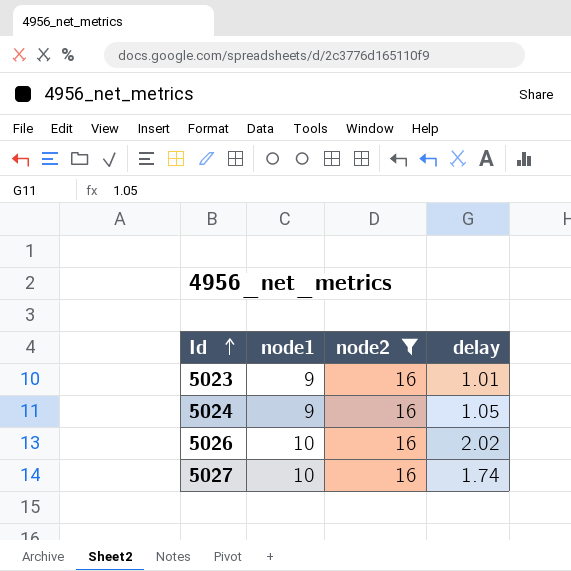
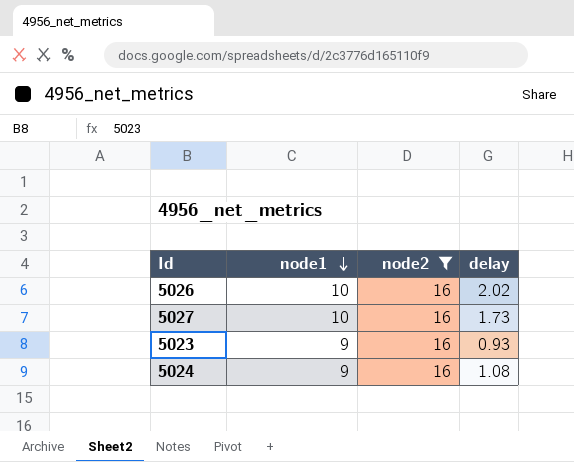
row order: Id ascending -> node1 descending
5027 | delay: 1.74 -> 1.73
5023 | delay: 1.01 -> 0.93
5024 | delay: 1.05 -> 1.08

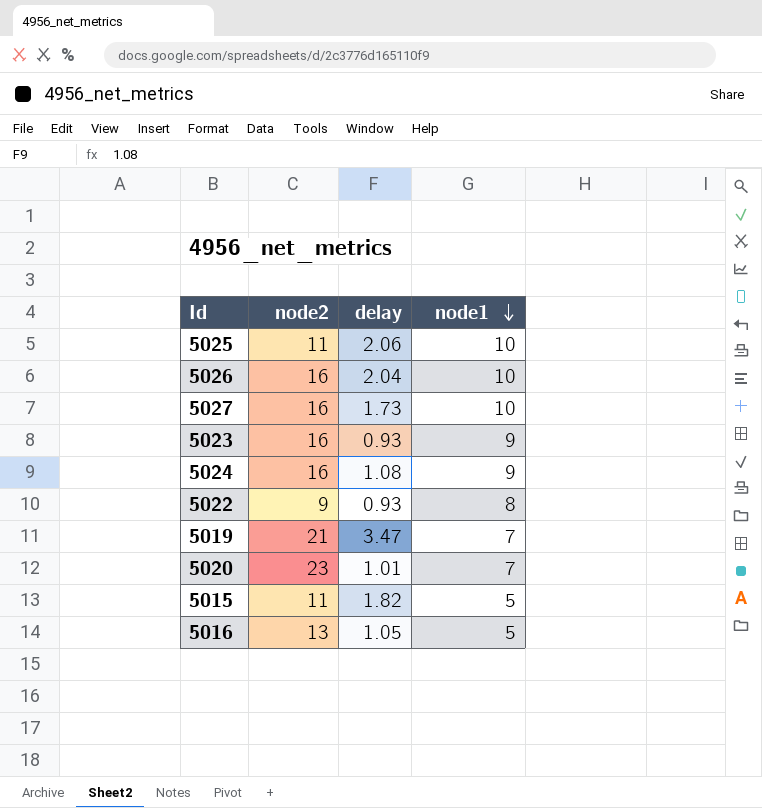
filter: node2 = 16 -> none
column node1 | position: 2 -> 4
5026 | delay: 2.02 -> 2.04

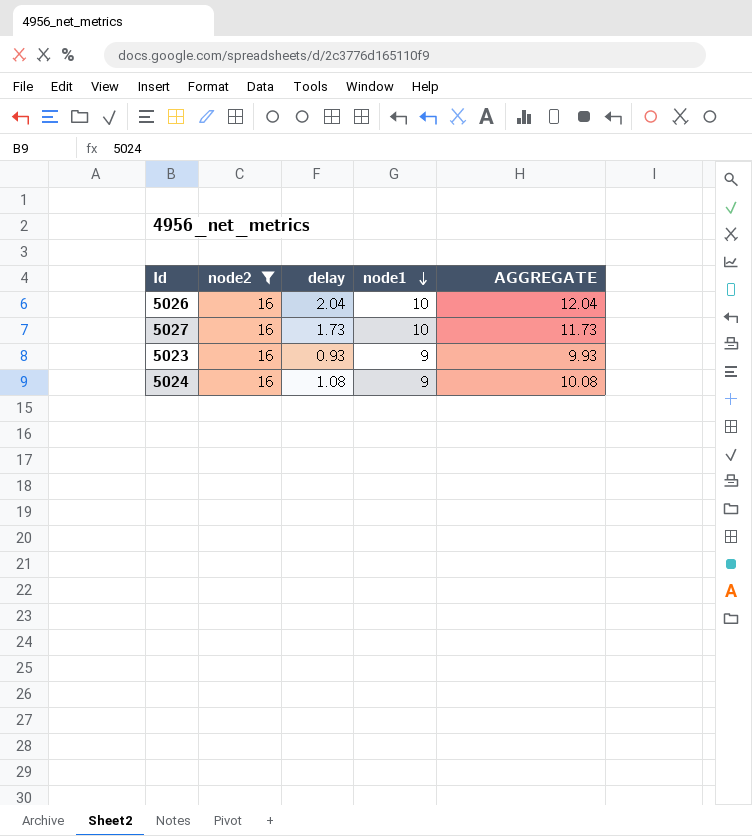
filter: none -> node2 = 16
column AGGREGATE | formula: none -> [delay] + [node1]

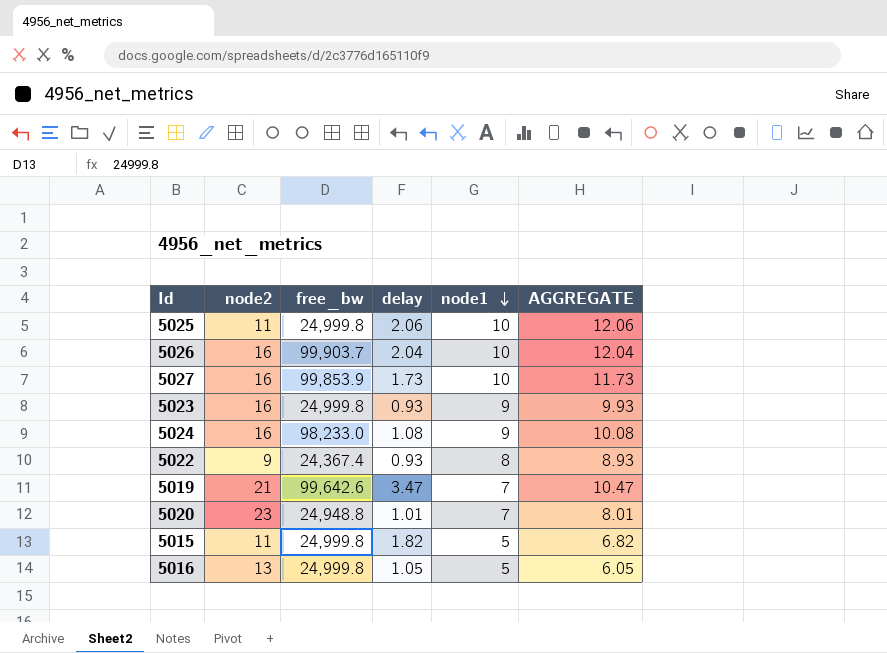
filter: node2 = 16 -> none
column free_bw | position: none -> 3

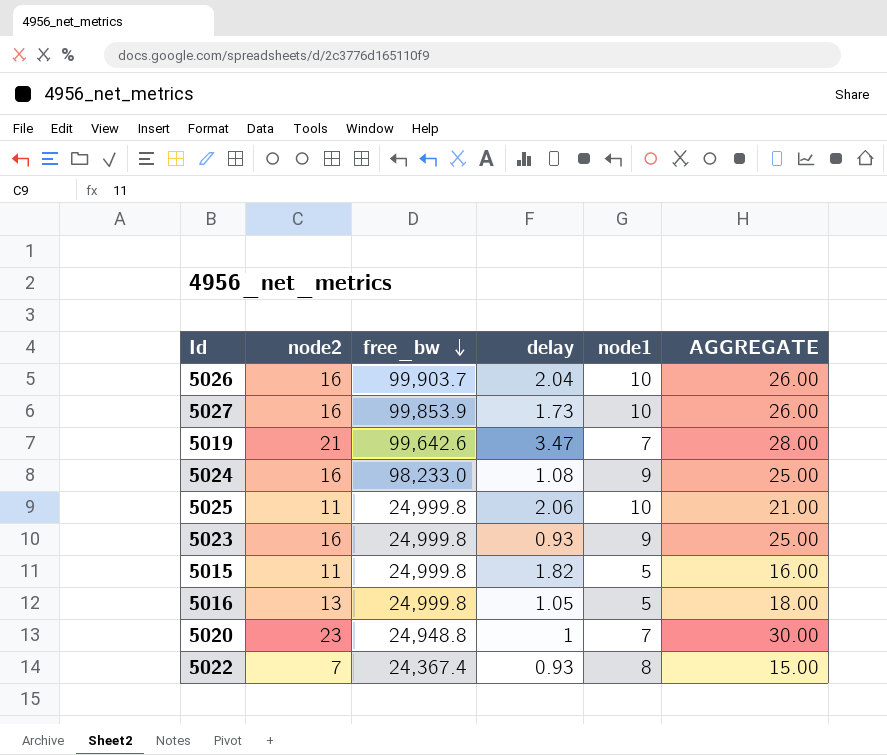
row order: node1 descending -> free_bw descending
column AGGREGATE | formula: [delay] + [node1] -> [node2] + [node1]
5020 | delay: 1.01 -> 1
5022 | node2: 9 -> 7

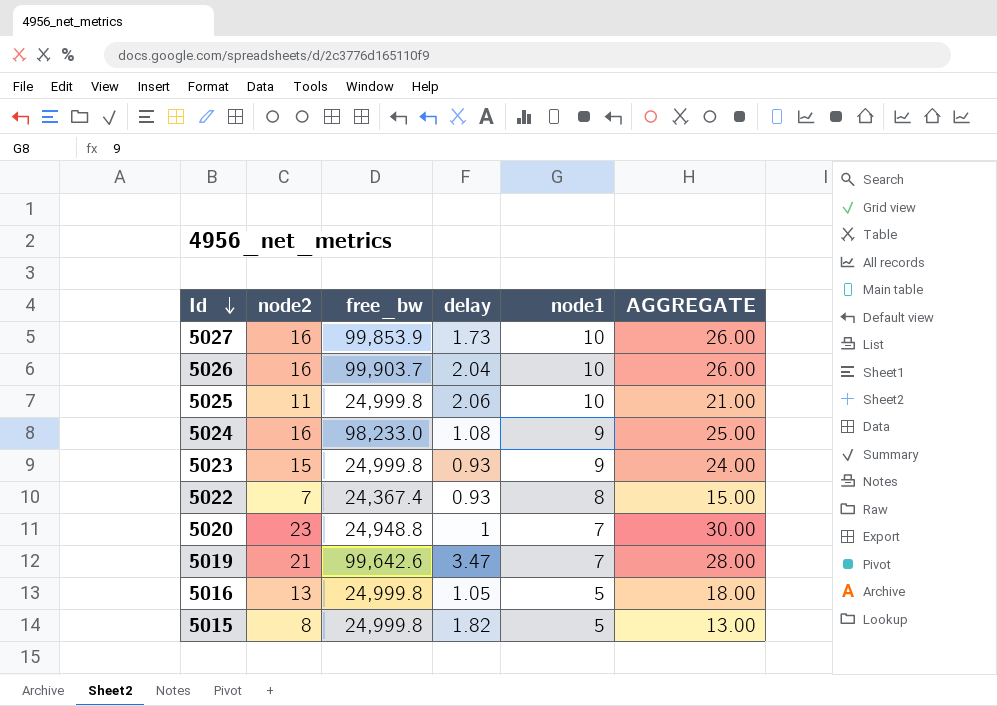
row order: free_bw descending -> Id descending
5023 | node2: 16 -> 15
5023 | AGGREGATE: 25.00 -> 24.00
5015 | node2: 11 -> 8
5015 | AGGREGATE: 16.00 -> 13.00

